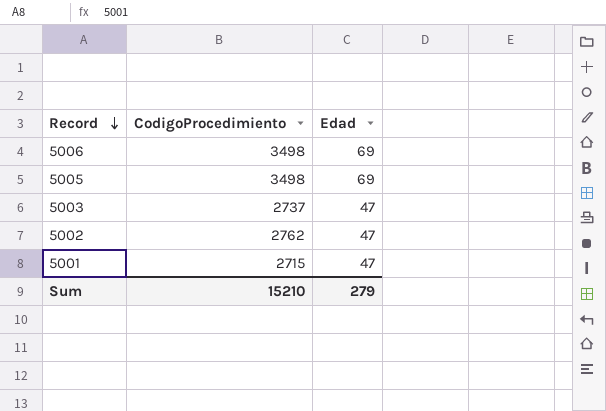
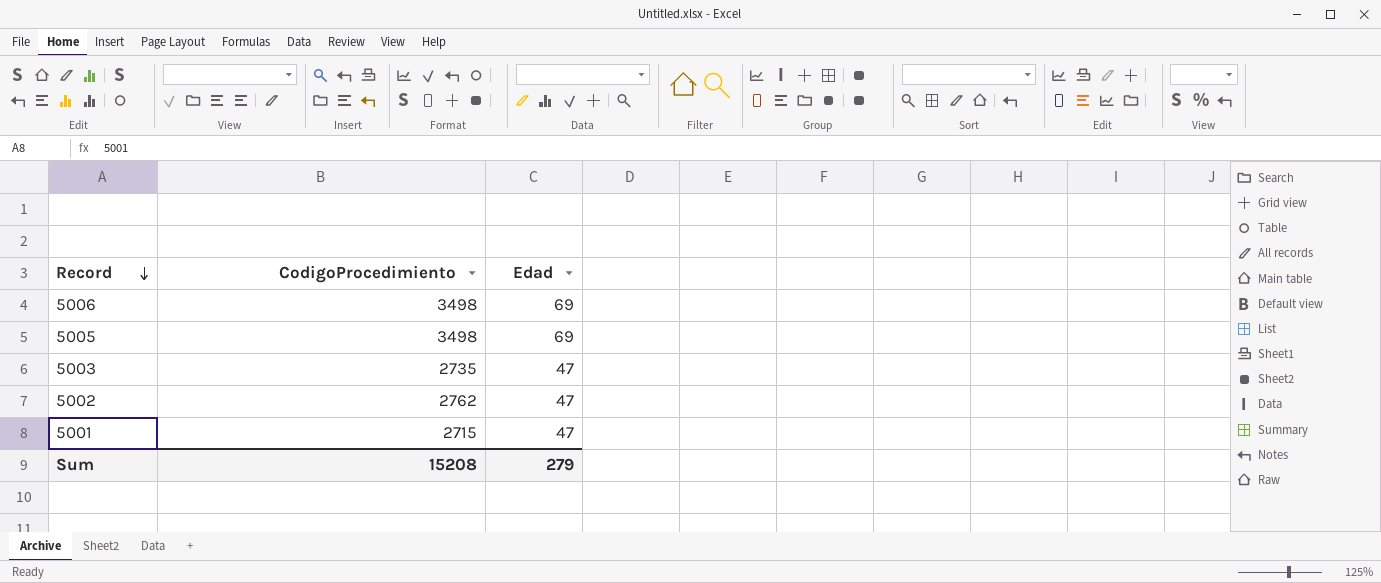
5003 | CodigoProcedimiento: 2737 -> 2735
Sum | CodigoProcedimiento: 15210 -> 15208

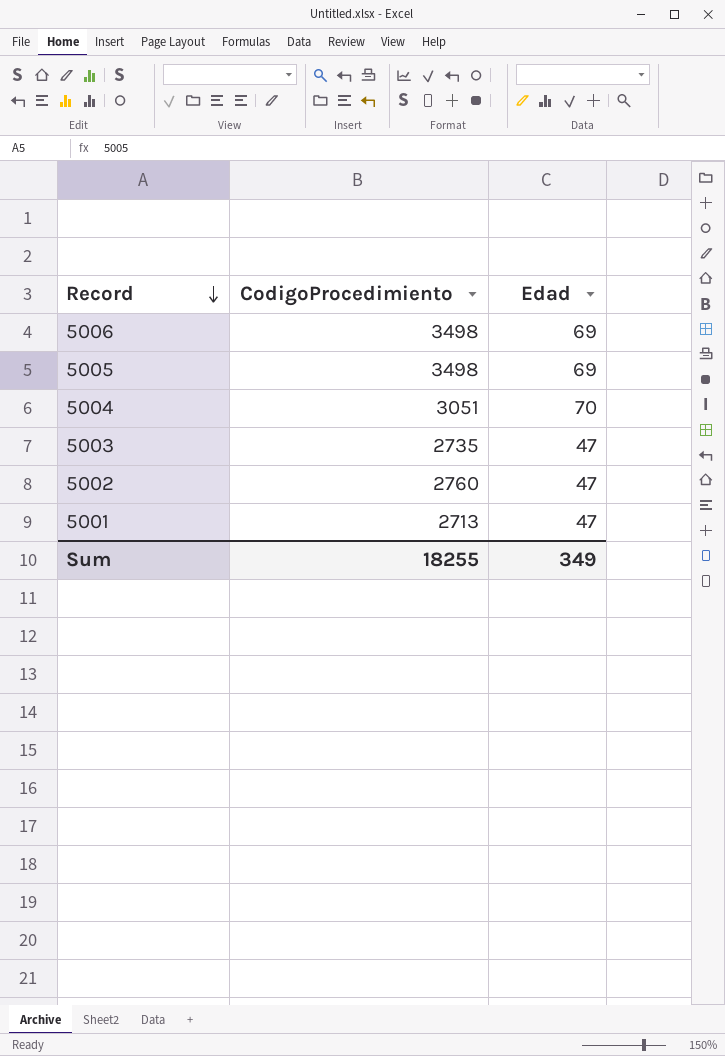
row 5004: none -> 3051 | 70
5002 | CodigoProcedimiento: 2762 -> 2760
5001 | CodigoProcedimiento: 2715 -> 2713
Sum | CodigoProcedimiento: 15208 -> 18255
Sum | Edad: 279 -> 349

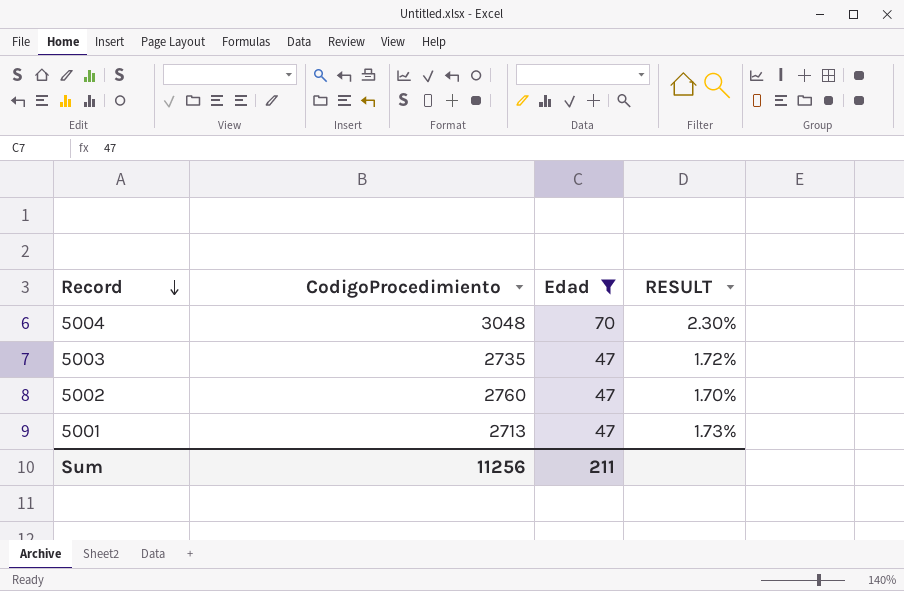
filter: none -> Edad != 69
column RESULT | formula: none -> [Edad] / [CodigoProcedimiento]
5004 | CodigoProcedimiento: 3051 -> 3048
Sum | CodigoProcedimiento: 18255 -> 11256
Sum | Edad: 349 -> 211

